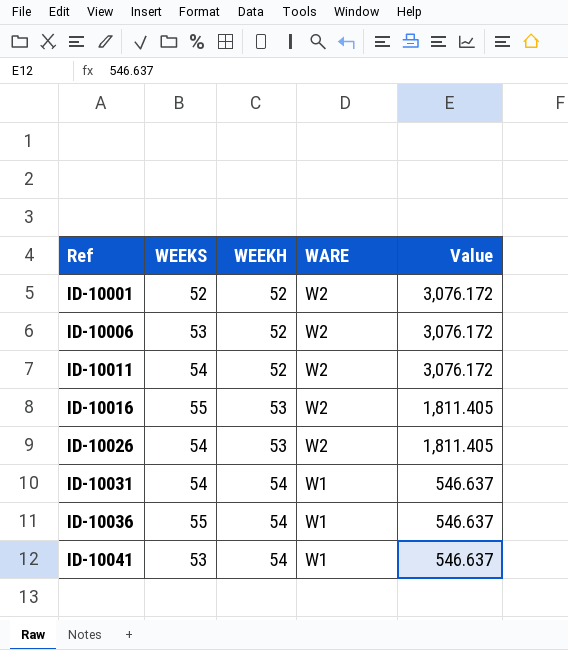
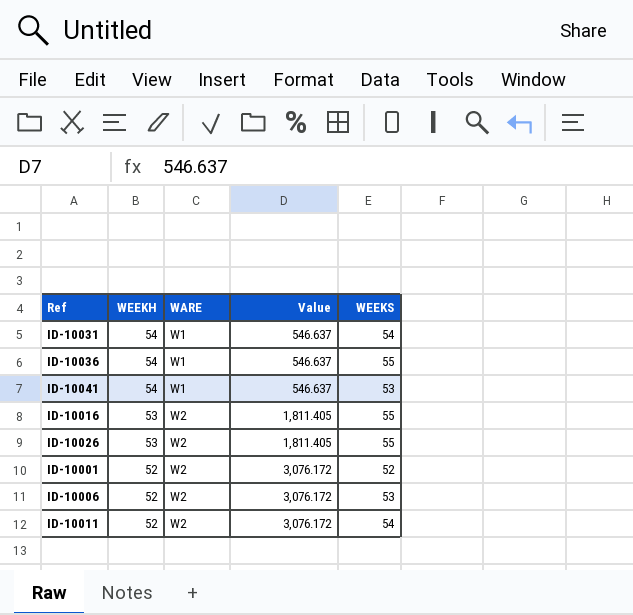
row order: Ref ascending -> WEEKH descending
column WEEKS | position: 2 -> 5
ID-10026 | WEEKS: 54 -> 55

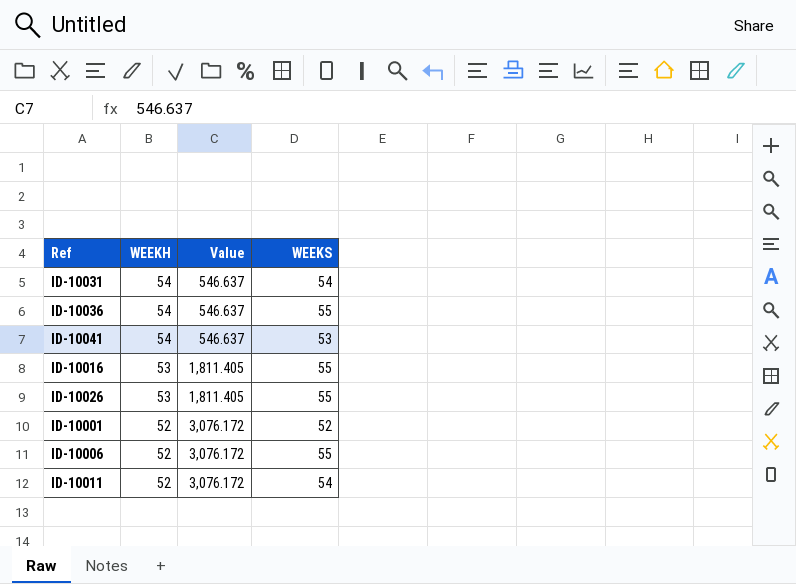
column WARE | position: 3 -> none
ID-10006 | WEEKS: 53 -> 55

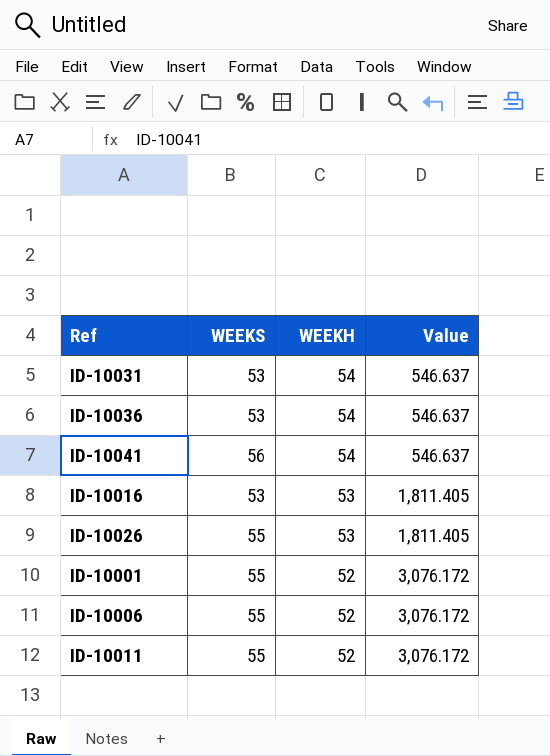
column WEEKS | position: 4 -> 2
ID-10031 | WEEKS: 54 -> 53
ID-10036 | WEEKS: 55 -> 53
ID-10041 | WEEKS: 53 -> 56
ID-10016 | WEEKS: 55 -> 53
ID-10001 | WEEKS: 52 -> 55
ID-10011 | WEEKS: 54 -> 55

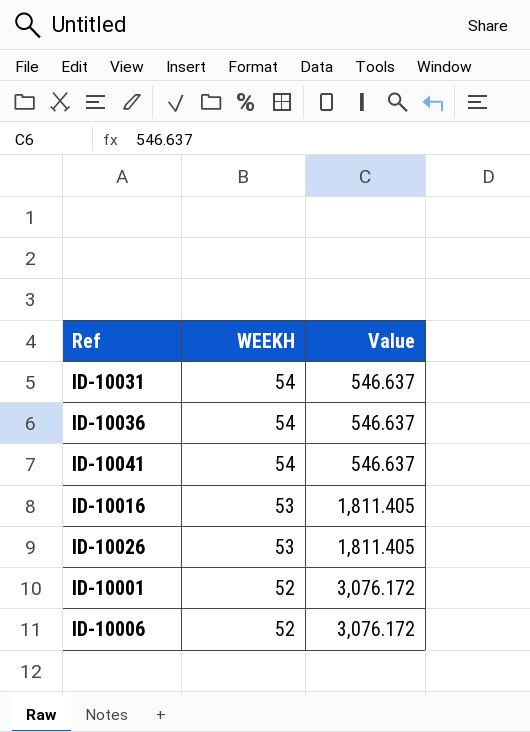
column WEEKS | position: 2 -> none
row ID-10011: 55 | 52 | 3,076.172 -> none

